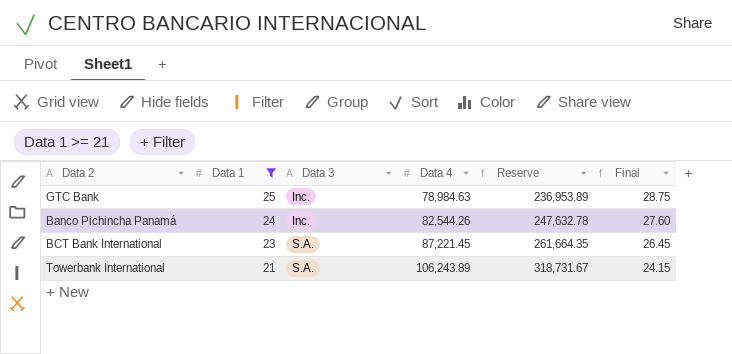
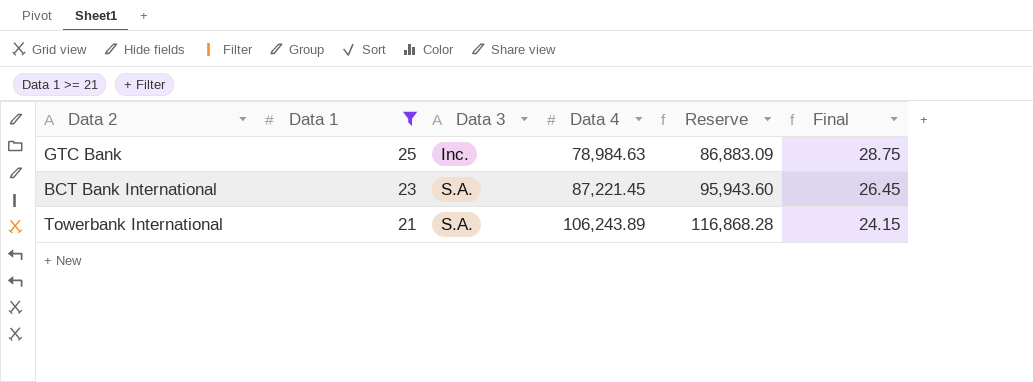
column Reserve | formula: [Data 4] * 3 -> [Data 4] * 1.1
row Banco Pichincha Panamá: 24 | Inc. | 82,544.26 | 247,632.78 | 27.60 -> none

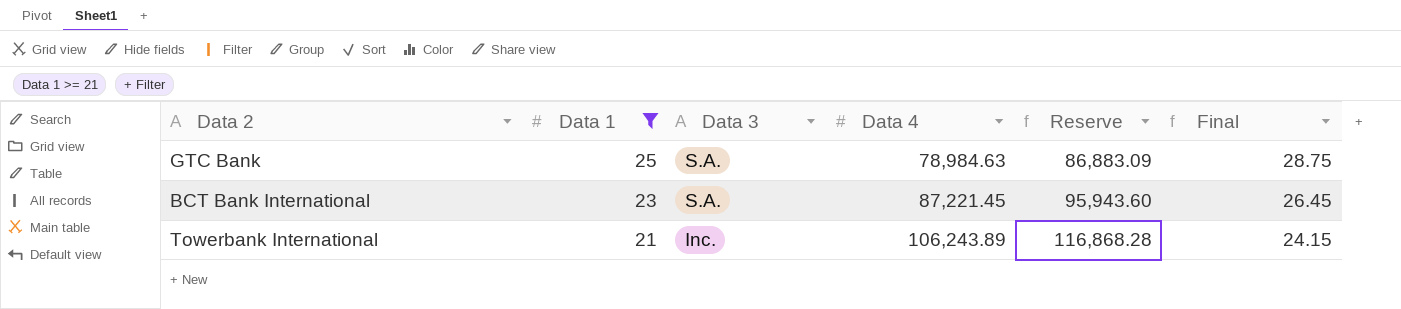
GTC Bank | Data 3: Inc. -> S.A.
Towerbank International | Data 3: S.A. -> Inc.

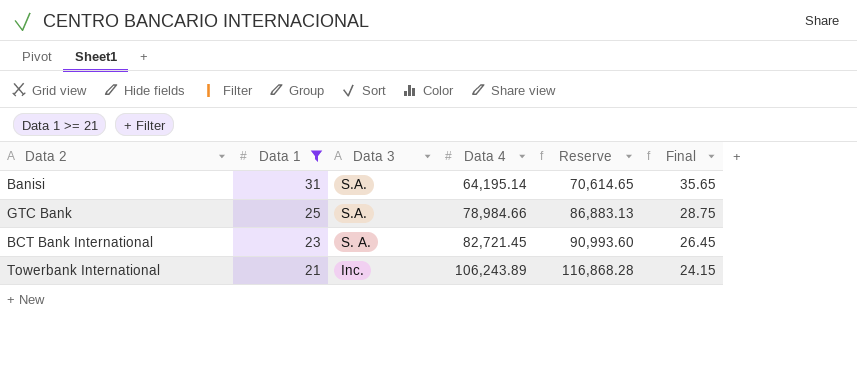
row Banisi: none -> 31 | S.A. | 64,195.14 | 70,614.65 | 35.65
GTC Bank | Data 4: 78,984.63 -> 78,984.66
GTC Bank | Reserve: 86,883.09 -> 86,883.13
BCT Bank International | Data 3: S.A. -> S. A.
BCT Bank International | Data 4: 87,221.45 -> 82,721.45
BCT Bank International | Reserve: 95,943.60 -> 90,993.60

